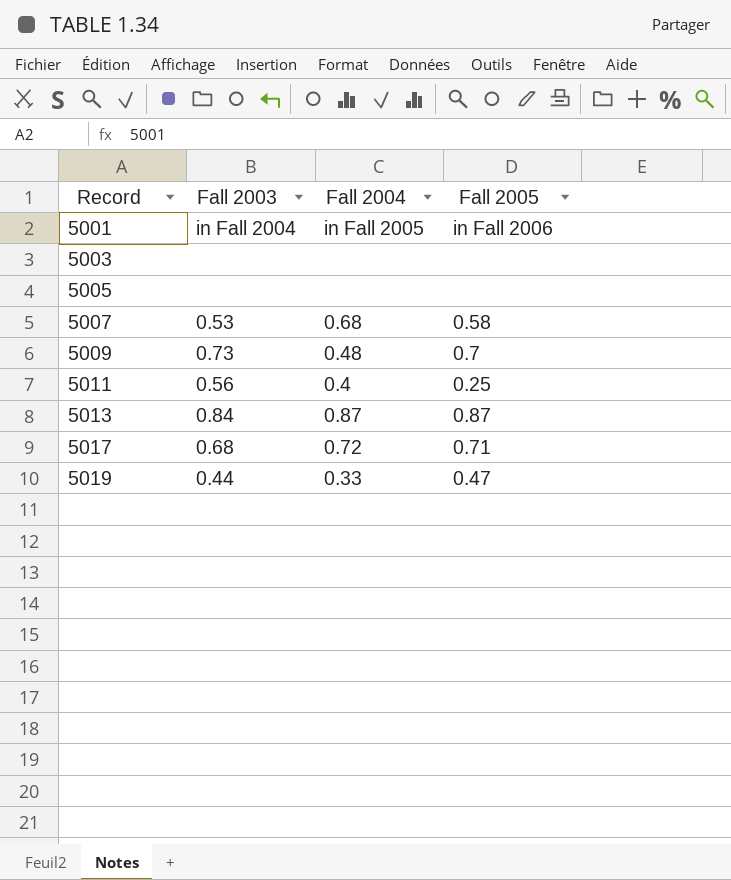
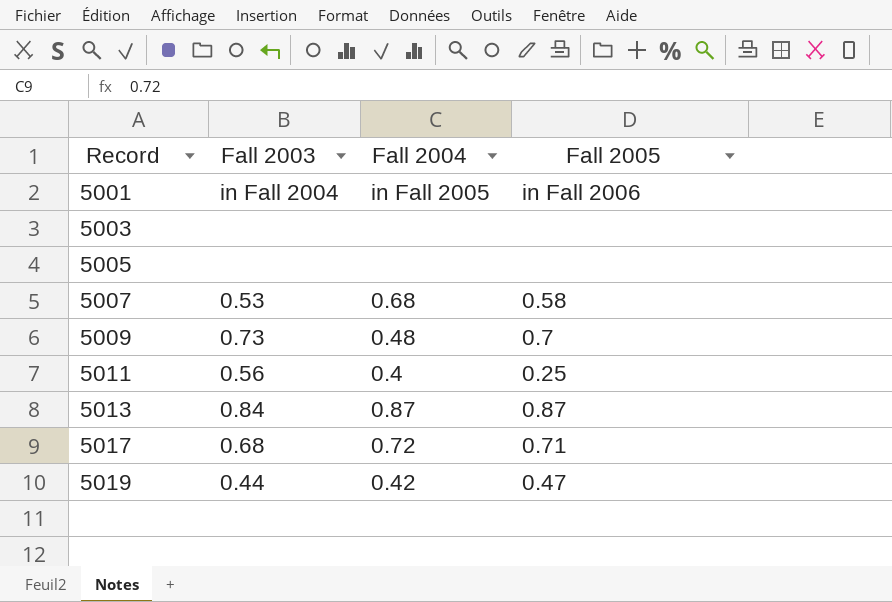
5019 | Fall 2004: 0.33 -> 0.42

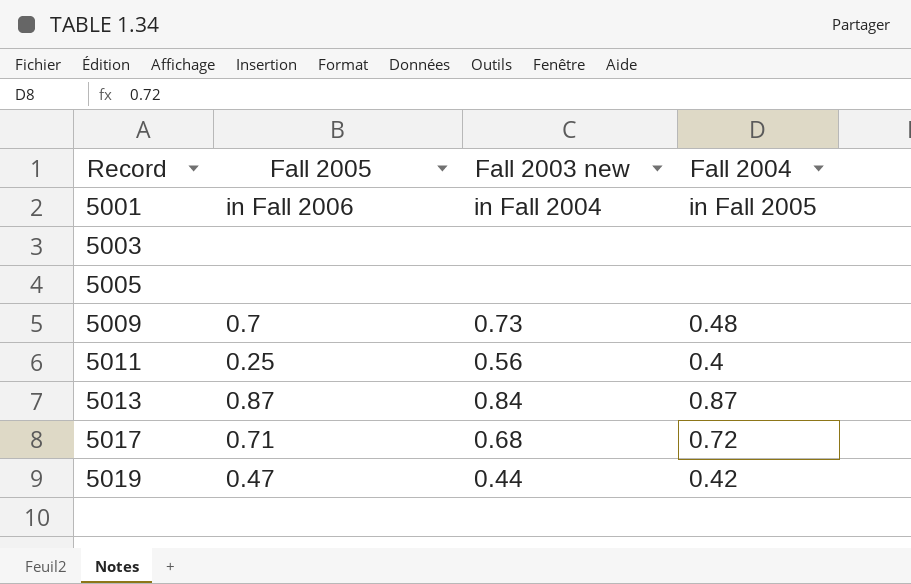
column Fall 2005 | position: 4 -> 2
column name: Fall 2003 -> Fall 2003 new
row 5007: 0.53 | 0.68 | 0.58 -> none

